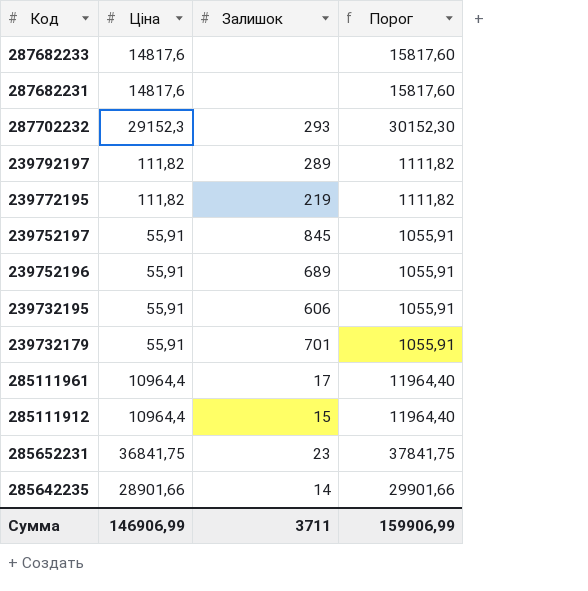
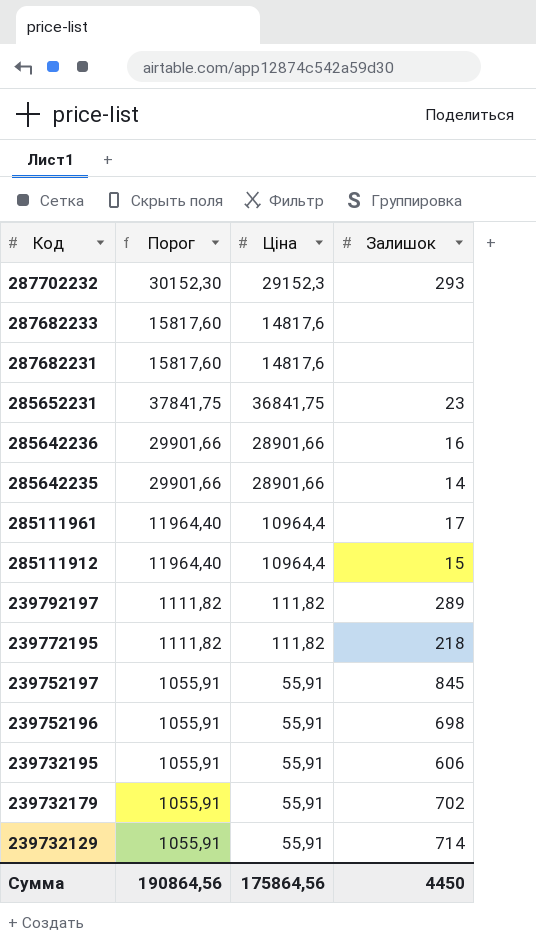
row order: none -> Код descending
column Порог | position: 4 -> 2
row 285642236: none -> 29901,66 | 28901,66 | 16
239772195 | Залишок: 219 -> 218
239752196 | Залишок: 689 -> 698
239732179 | Залишок: 701 -> 702
row 239732129: none -> 1055,91 | 55,91 | 714
Сумма | Порог: 159906,99 -> 190864,56
Сумма | Ціна: 146906,99 -> 175864,56
Сумма | Залишок: 3711 -> 4450

